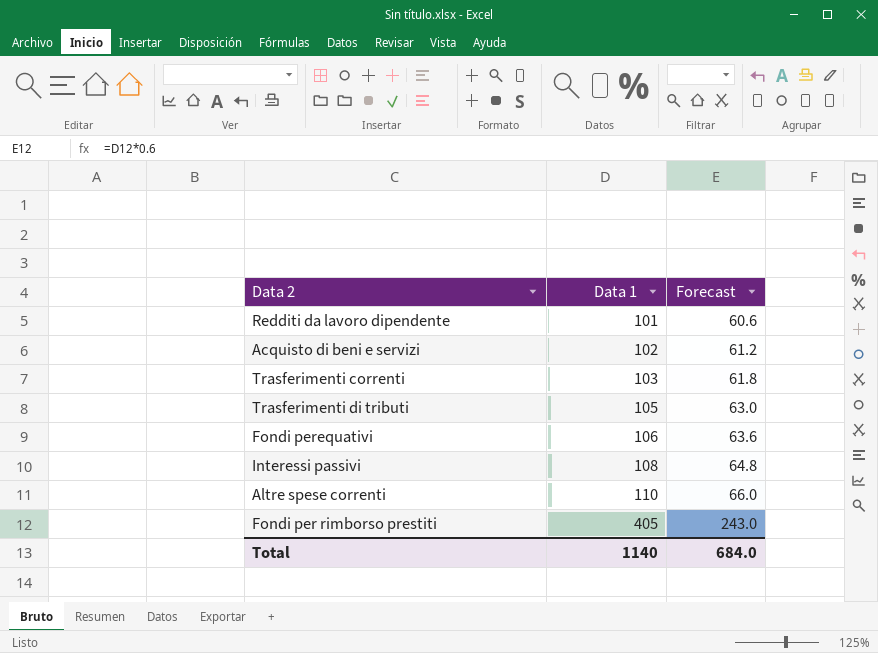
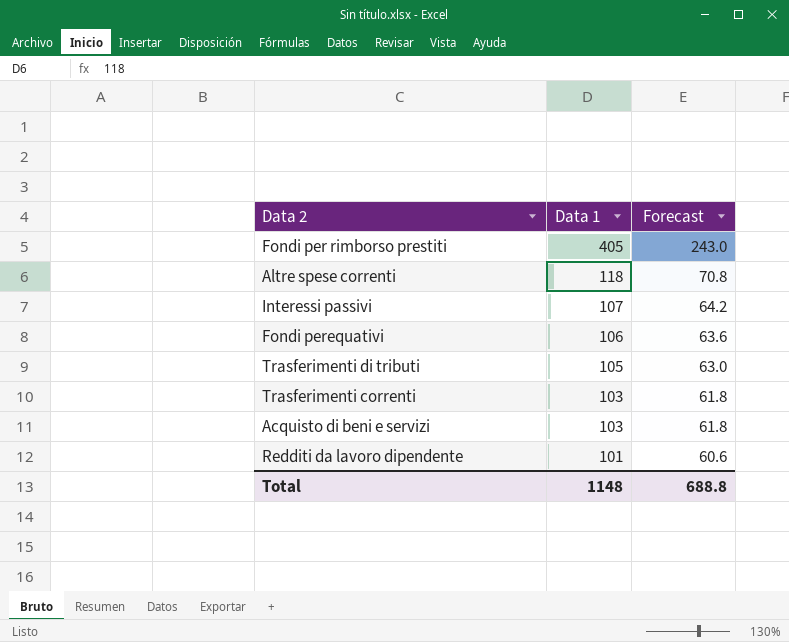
row order: Data 1 ascending -> Data 1 descending
Altre spese correnti | Data 1: 110 -> 118
Altre spese correnti | Forecast: 66.0 -> 70.8
Interessi passivi | Data 1: 108 -> 107
Interessi passivi | Forecast: 64.8 -> 64.2
Acquisto di beni e servizi | Data 1: 102 -> 103
Acquisto di beni e servizi | Forecast: 61.2 -> 61.8
Total | Data 1: 1140 -> 1148
Total | Forecast: 684.0 -> 688.8

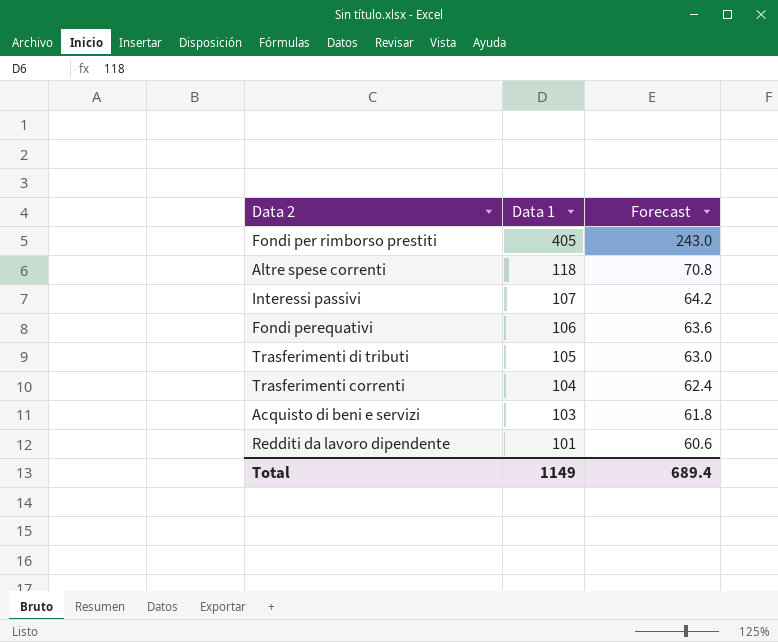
Trasferimenti correnti | Data 1: 103 -> 104
Trasferimenti correnti | Forecast: 61.8 -> 62.4
Total | Data 1: 1148 -> 1149
Total | Forecast: 688.8 -> 689.4

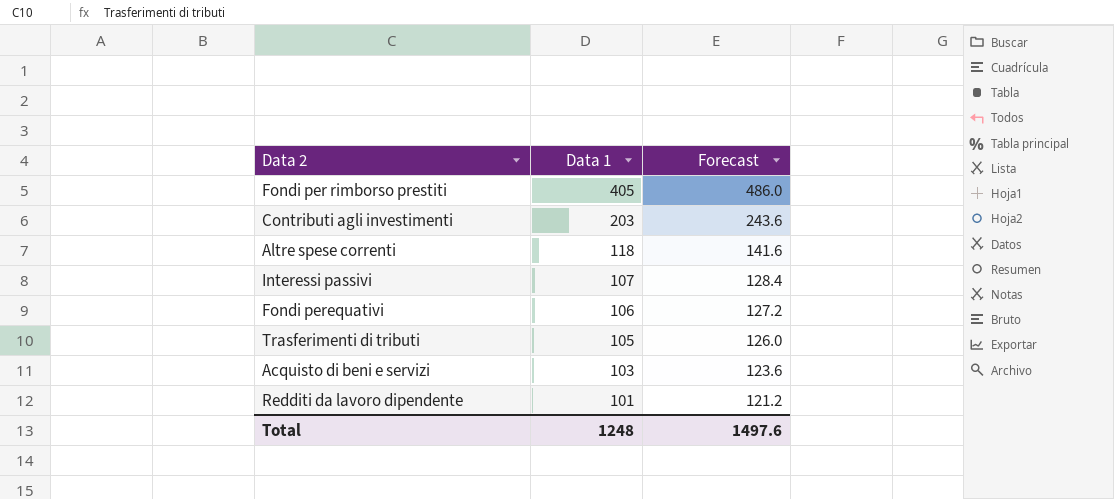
column Forecast | formula: [Data 1] * 0.6 -> [Data 1] * 1.2
row Trasferimenti correnti: 104 | 62.4 -> none
row Contributi agli investimenti: none -> 203 | 243.6
Total | Data 1: 1149 -> 1248
Total | Forecast: 689.4 -> 1497.6

